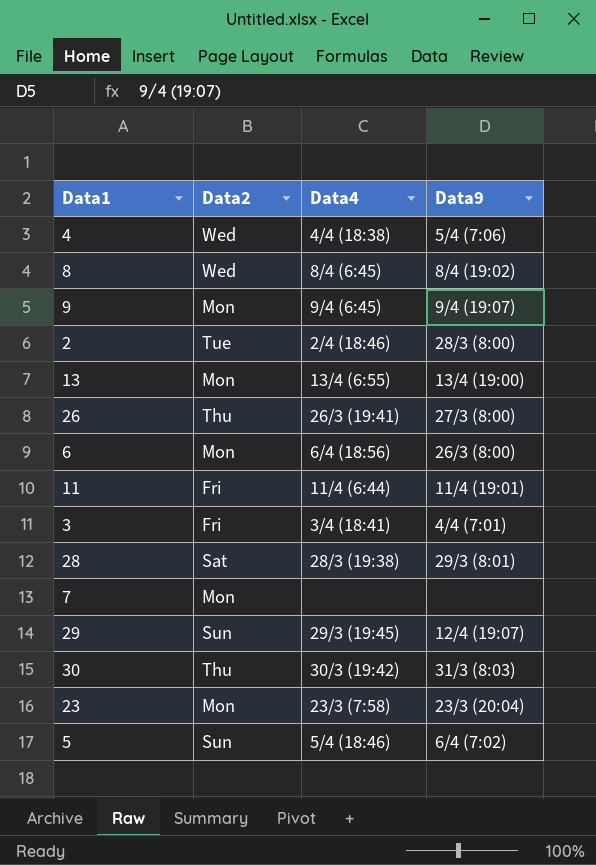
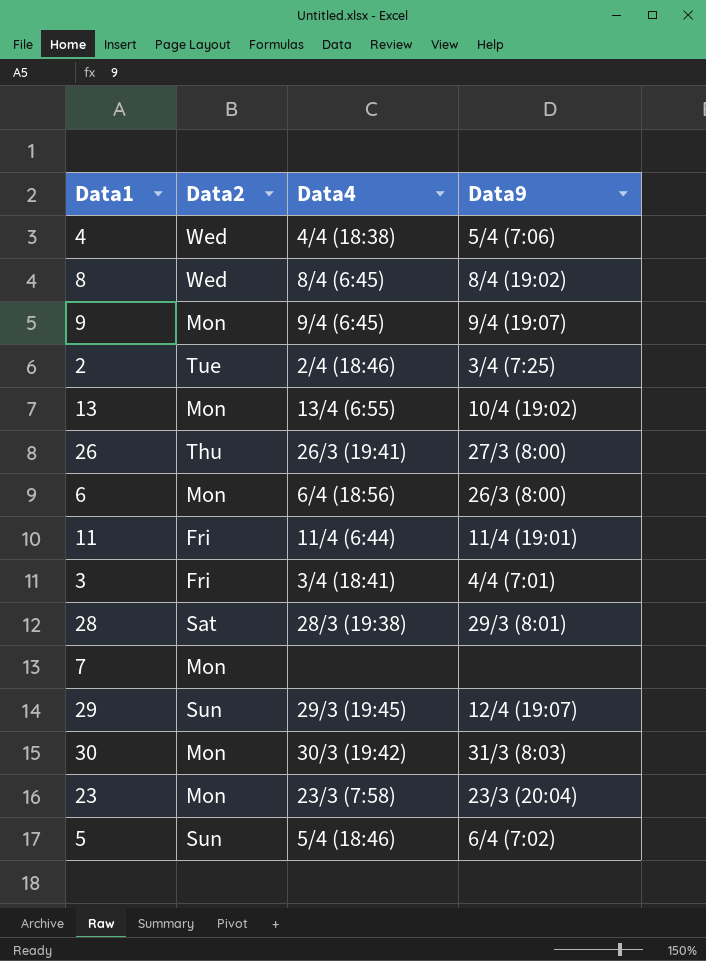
2 | Data9: 28/3 (8:00) -> 3/4 (7:25)
13 | Data9: 13/4 (19:00) -> 10/4 (19:02)
30 | Data2: Thu -> Mon

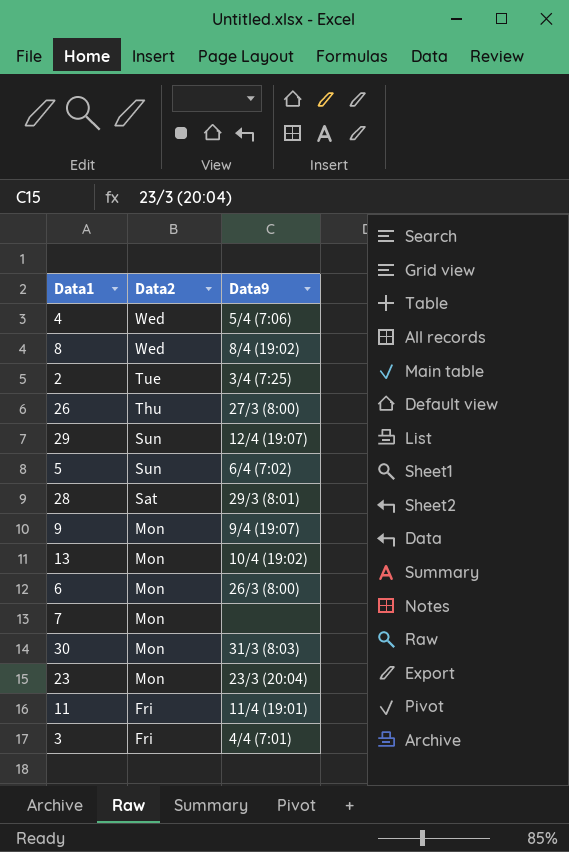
row order: none -> Data2 descending
column Data4 | position: 3 -> none

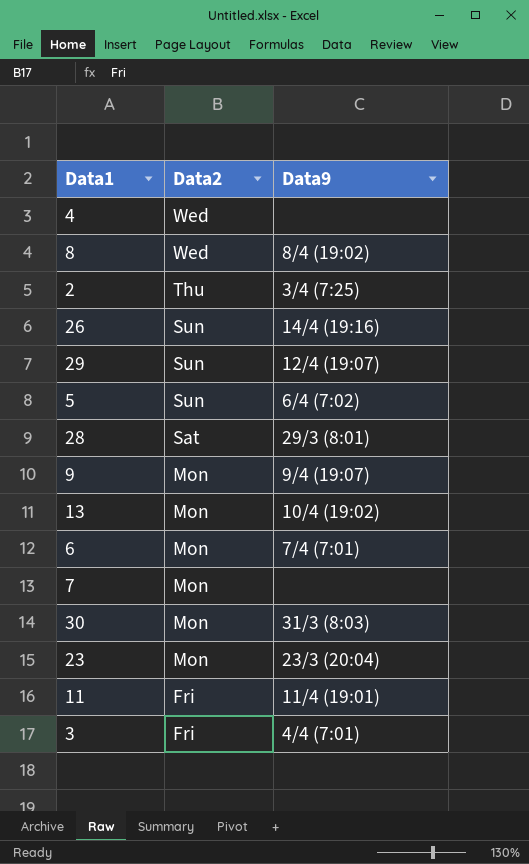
4 | Data9: 5/4 (7:06) -> none
2 | Data2: Tue -> Thu
26 | Data2: Thu -> Sun
26 | Data9: 27/3 (8:00) -> 14/4 (19:16)
6 | Data9: 26/3 (8:00) -> 7/4 (7:01)

